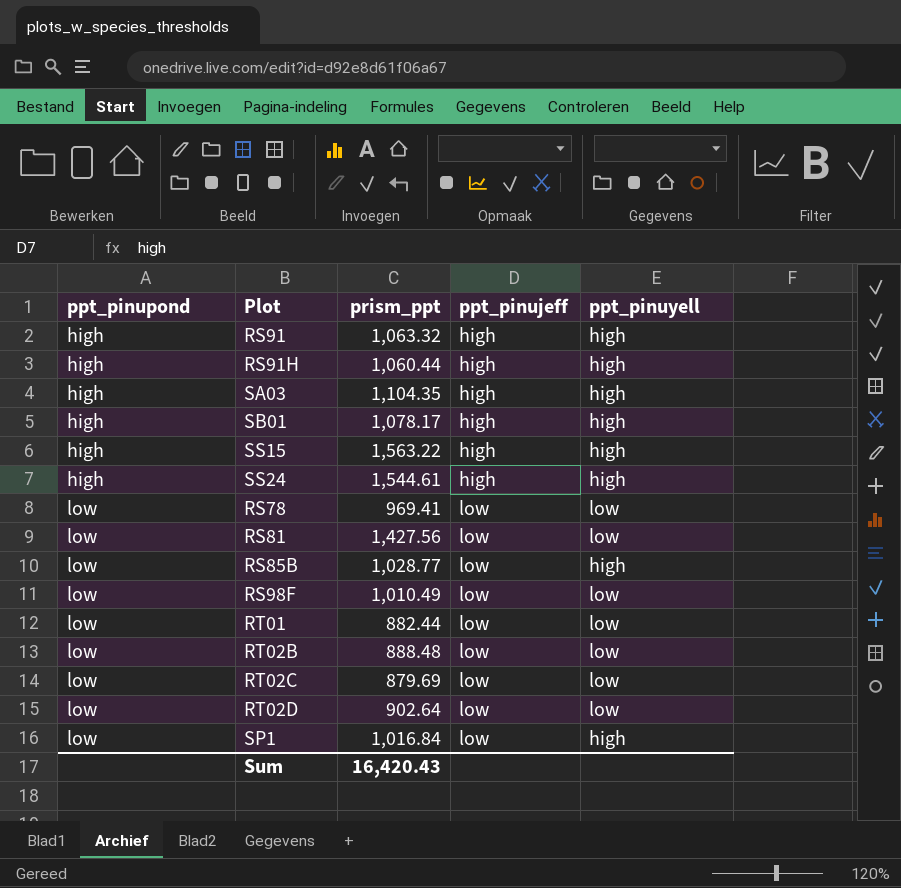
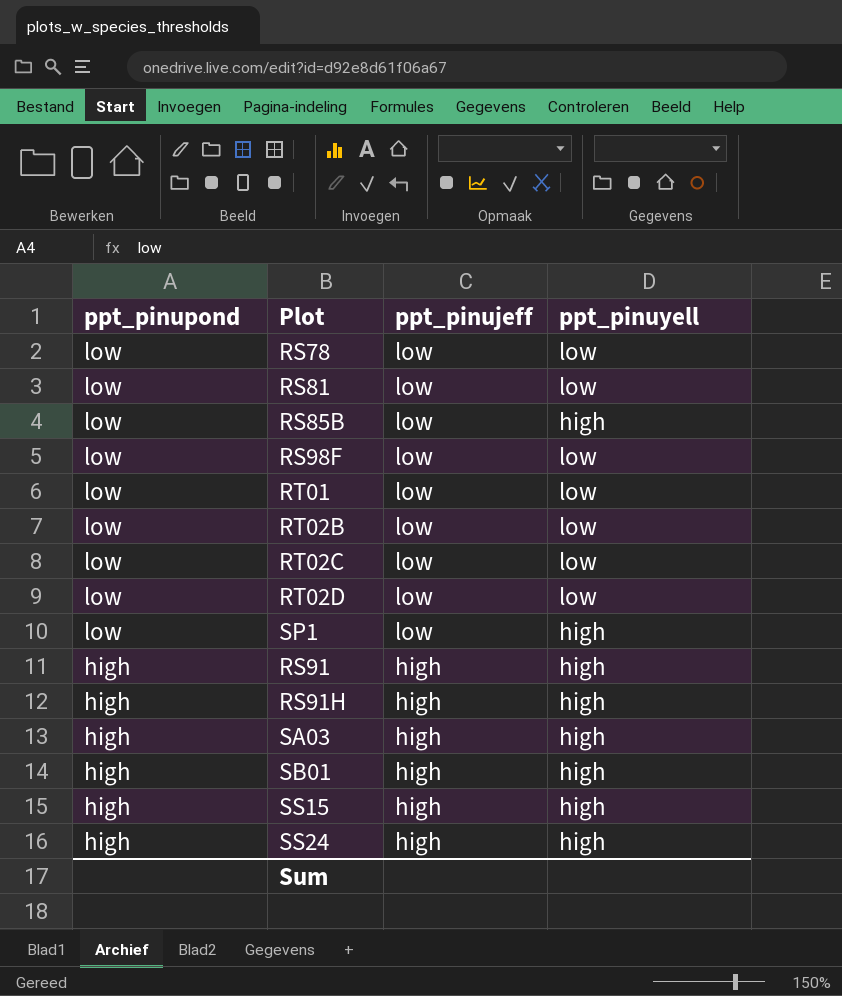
row order: ppt_pinupond ascending -> ppt_pinupond descending
column prism_ppt | position: 3 -> none

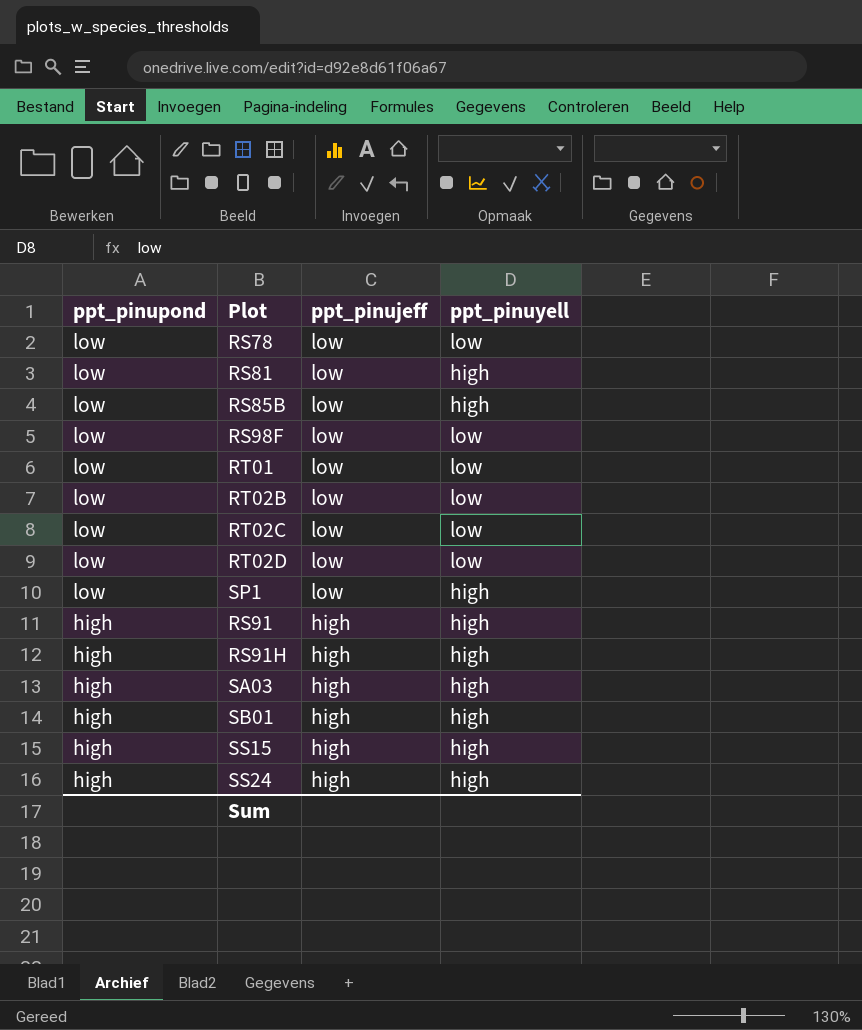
RS81 | ppt_pinuyell: low -> high

